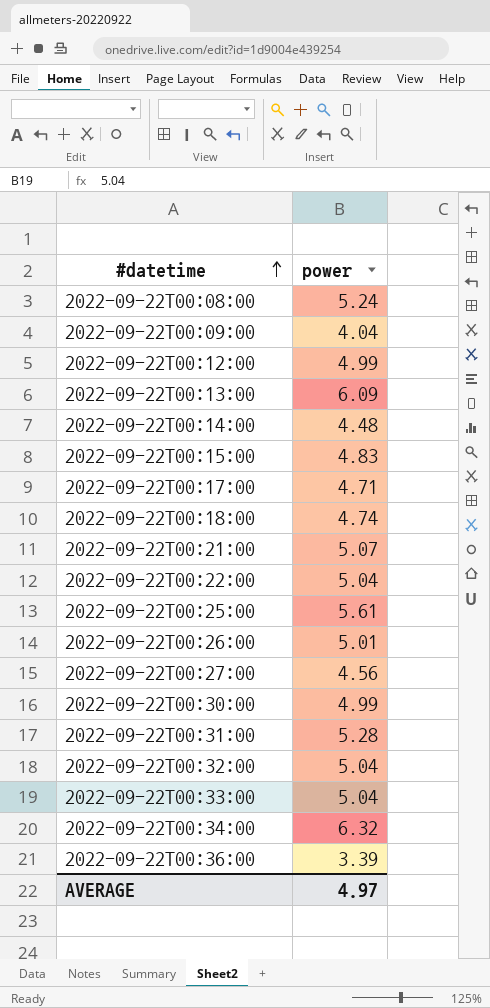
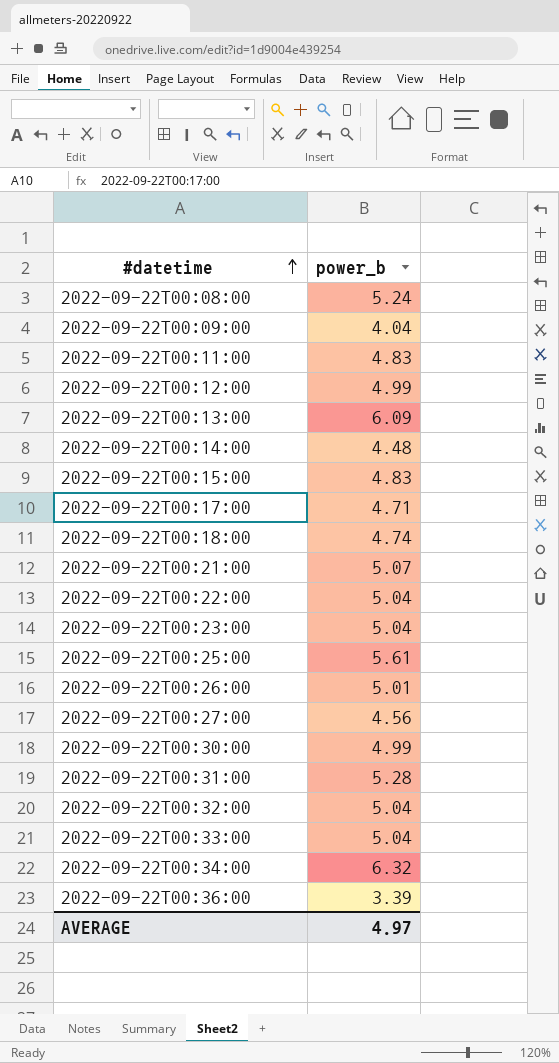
column name: power -> power_b
row 2022-09-22T00:11:00: none -> 4.83
row 2022-09-22T00:23:00: none -> 5.04

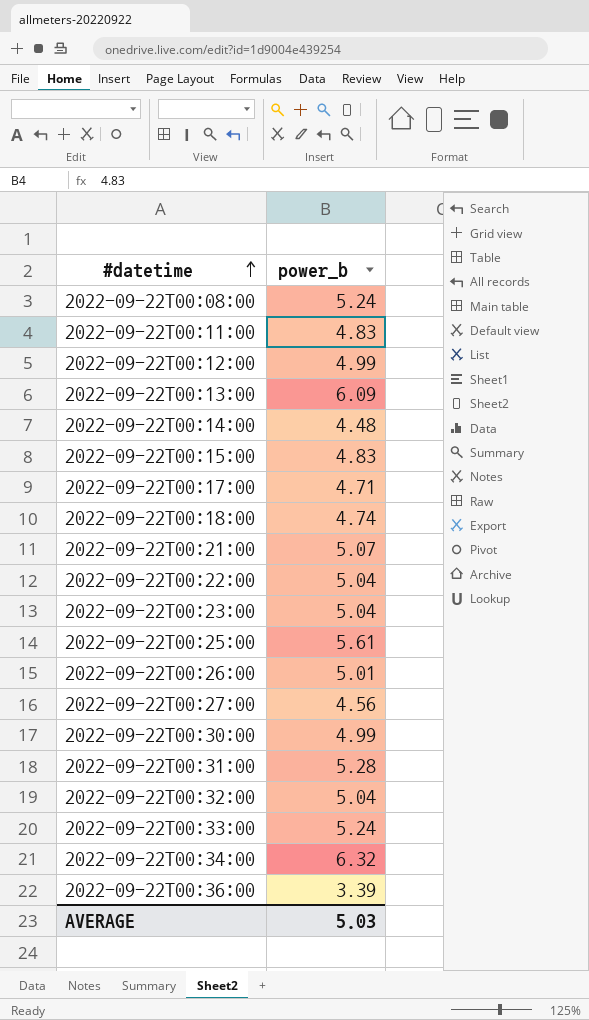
row 2022-09-22T00:09:00: 4.04 -> none
2022-09-22T00:33:00 | power_b: 5.04 -> 5.24
AVERAGE | power_b: 4.97 -> 5.03

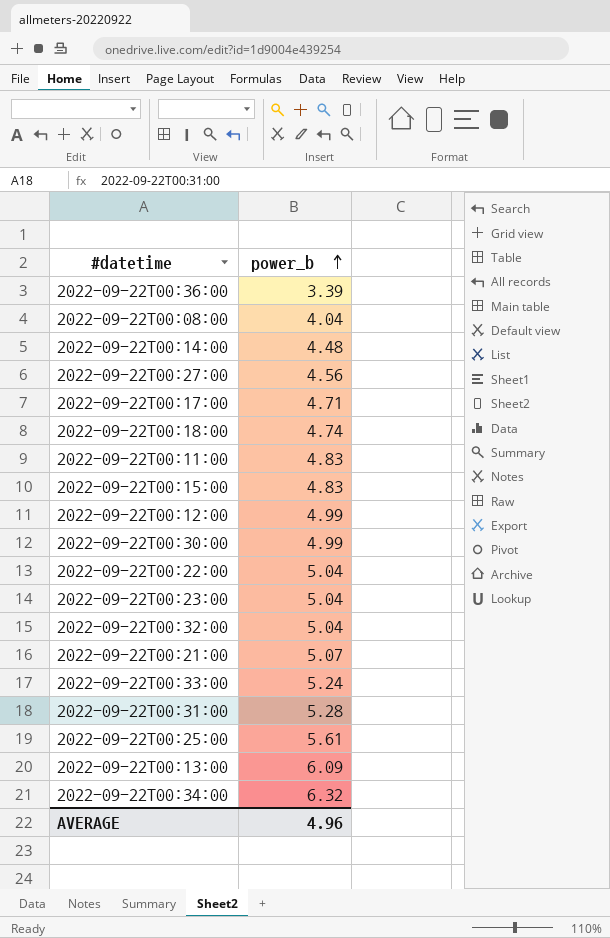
row order: #datetime ascending -> power_b ascending
row 2022-09-22T00:26:00: 5.01 -> none
2022-09-22T00:08:00 | power_b: 5.24 -> 4.04
AVERAGE | power_b: 5.03 -> 4.96

